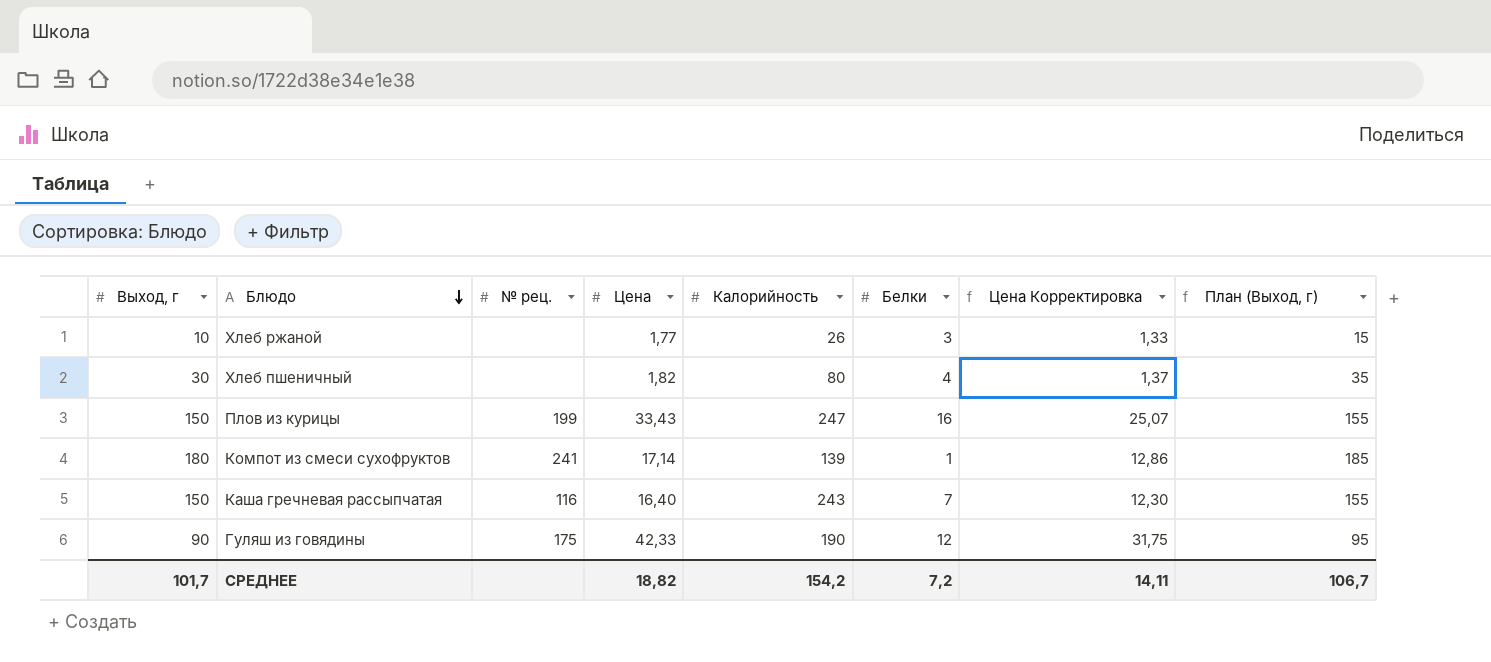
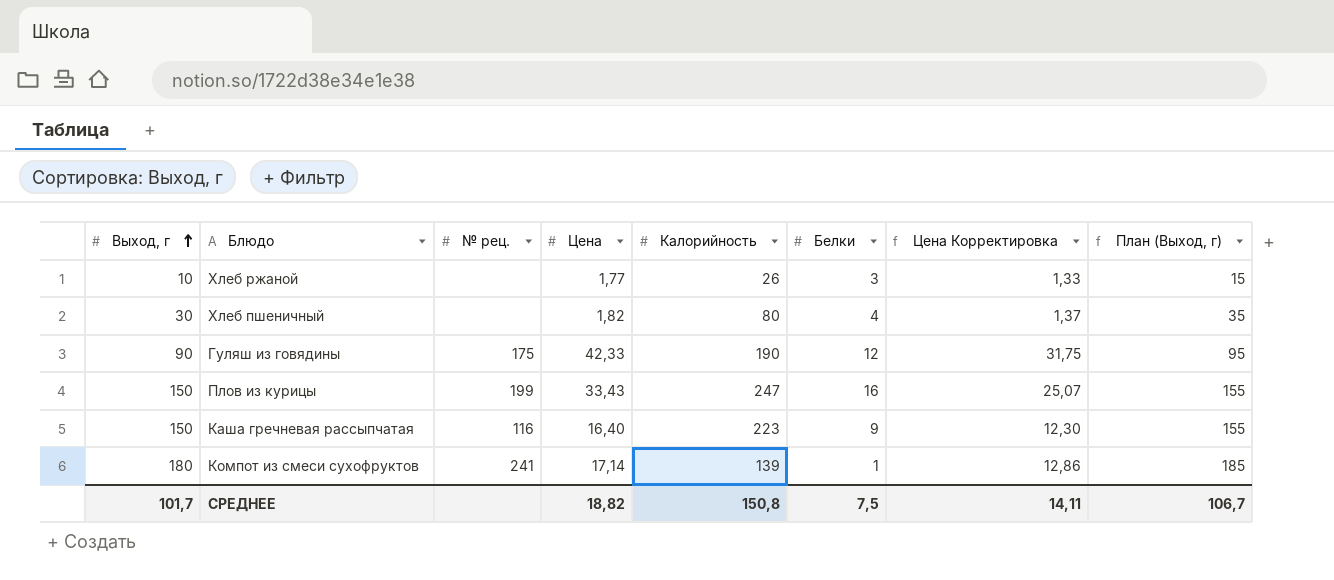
row order: Блюдо descending -> Выход, г ascending
Каша гречневая рассыпчатая | Калорийность: 243 -> 223
Каша гречневая рассыпчатая | Белки: 7 -> 9
СРЕДНЕЕ | Калорийность: 154,2 -> 150,8
СРЕДНЕЕ | Белки: 7,2 -> 7,5

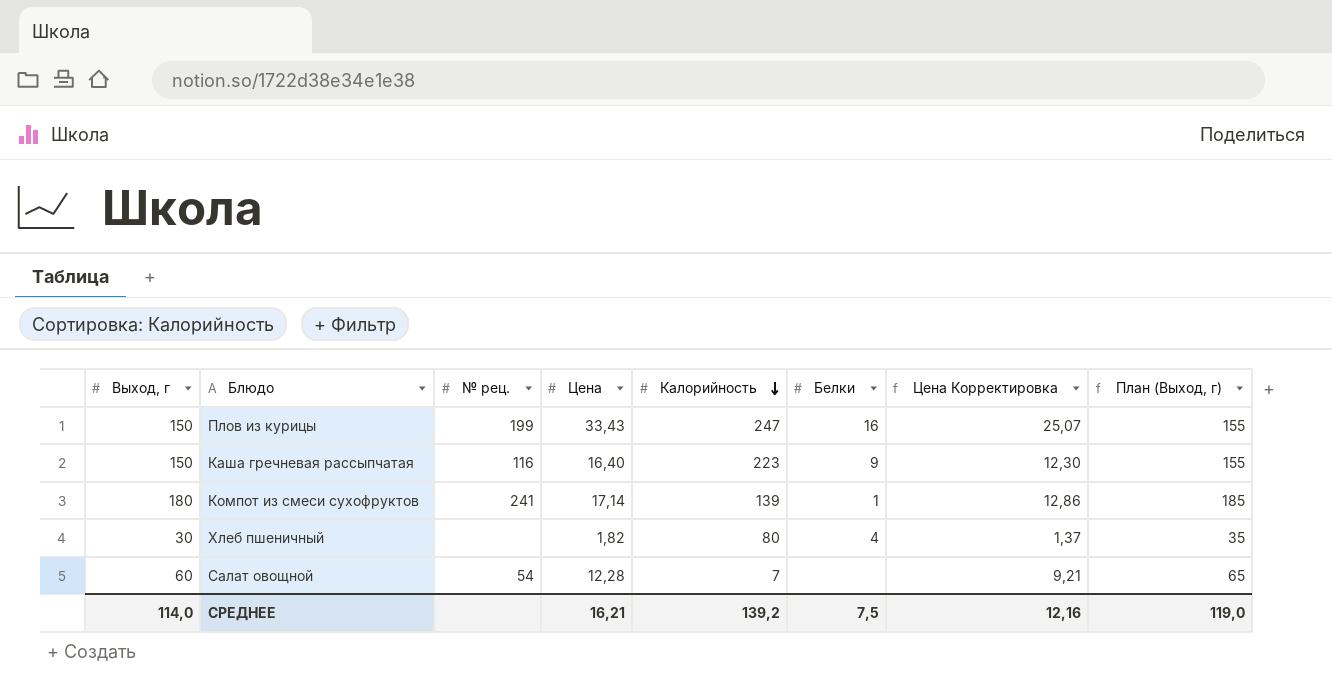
row order: Выход, г ascending -> Калорийность descending
row Хлеб ржаной: 10 | none | 1,77 | 26 | 3 | 1,33 | 15 -> none
row Гуляш из говядины: 90 | 175 | 42,33 | 190 | 12 | 31,75 | 95 -> none
row Салат овощной: none -> 60 | 54 | 12,28 | 7 | none | 9,21 | 65
СРЕДНЕЕ | Выход, г: 101,7 -> 114,0
СРЕДНЕЕ | Цена: 18,82 -> 16,21
СРЕДНЕЕ | Калорийность: 150,8 -> 139,2
СРЕДНЕЕ | Цена Корректировка: 14,11 -> 12,16
СРЕДНЕЕ | План (Выход, г): 106,7 -> 119,0

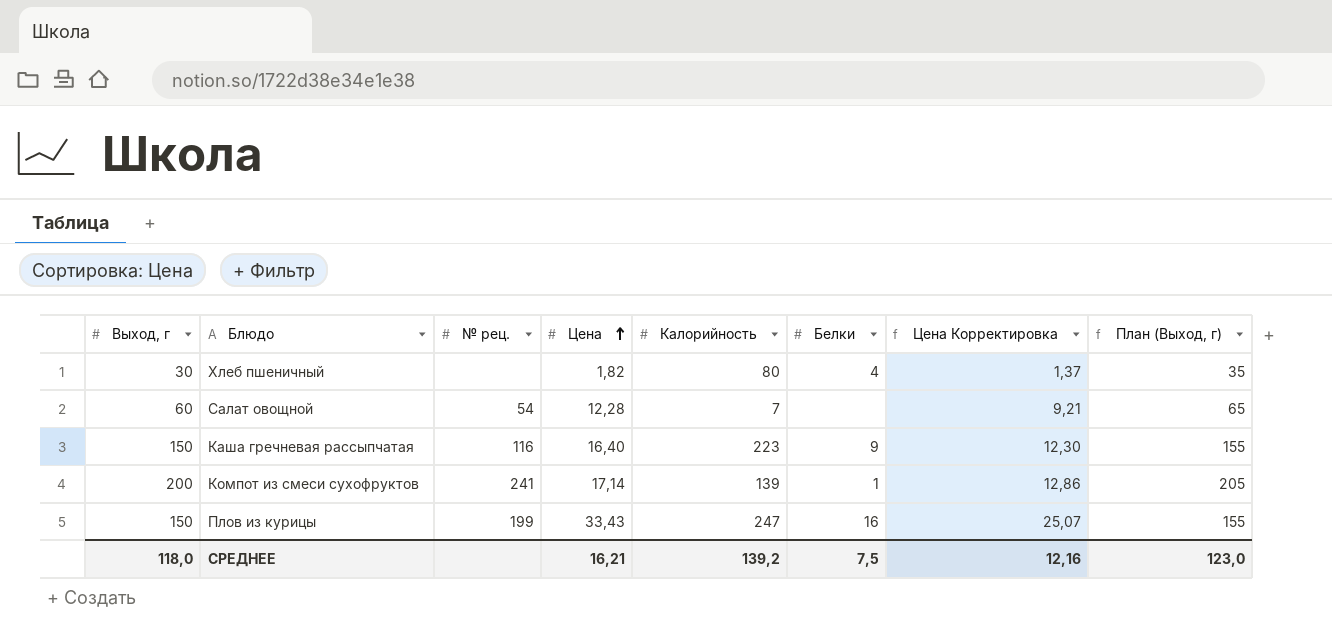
row order: Калорийность descending -> Цена ascending
Компот из смеси сухофруктов | Выход, г: 180 -> 200
Компот из смеси сухофруктов | План (Выход, г): 185 -> 205
СРЕДНЕЕ | Выход, г: 114,0 -> 118,0
СРЕДНЕЕ | План (Выход, г): 119,0 -> 123,0

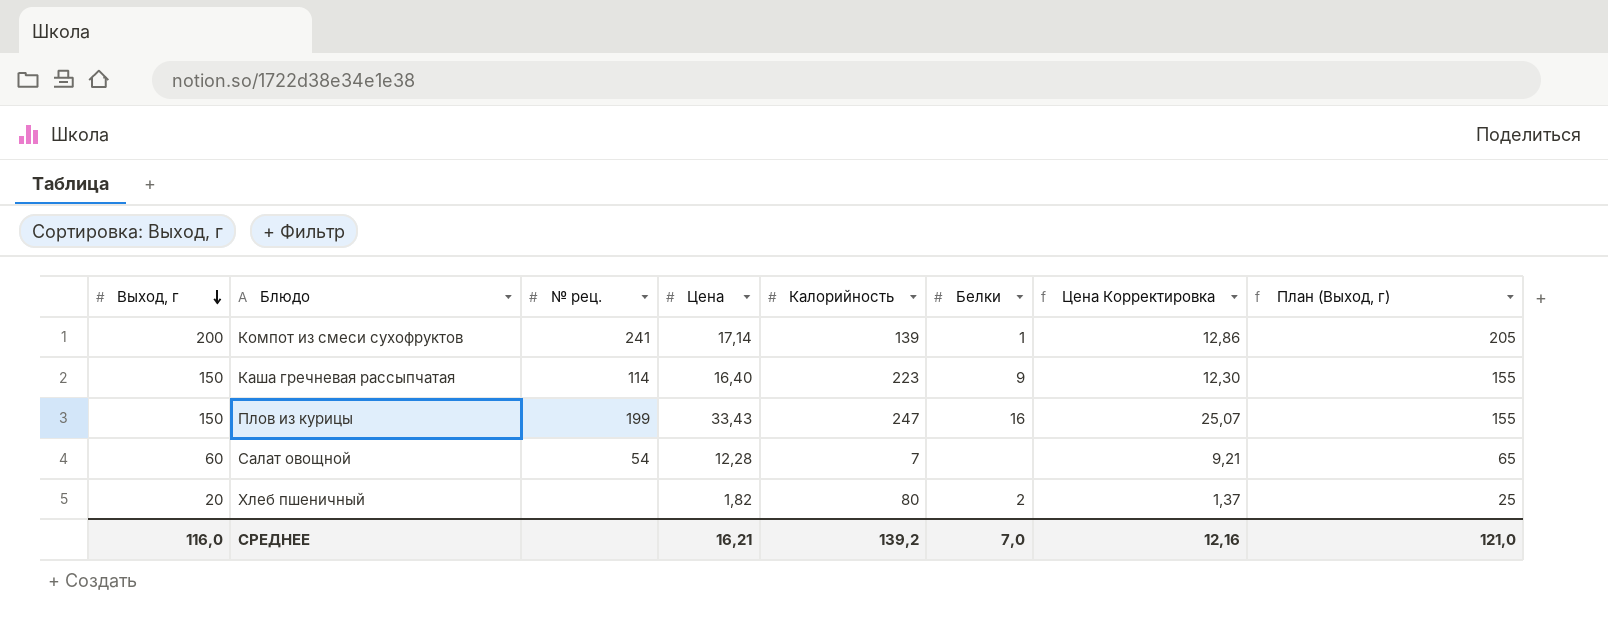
row order: Цена ascending -> Выход, г descending
Каша гречневая рассыпчатая | № рец.: 116 -> 114
Хлеб пшеничный | Выход, г: 30 -> 20
Хлеб пшеничный | Белки: 4 -> 2
Хлеб пшеничный | План (Выход, г): 35 -> 25
СРЕДНЕЕ | Выход, г: 118,0 -> 116,0
СРЕДНЕЕ | Белки: 7,5 -> 7,0
СРЕДНЕЕ | План (Выход, г): 123,0 -> 121,0

